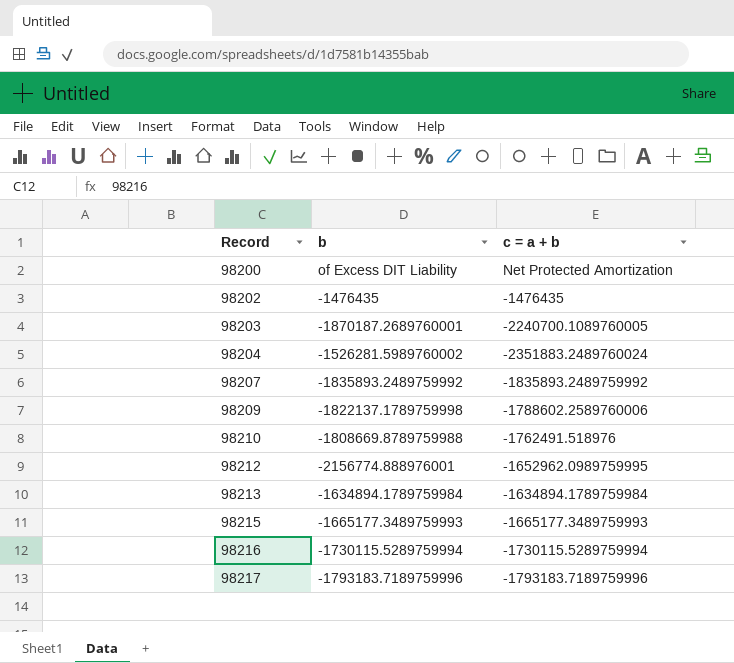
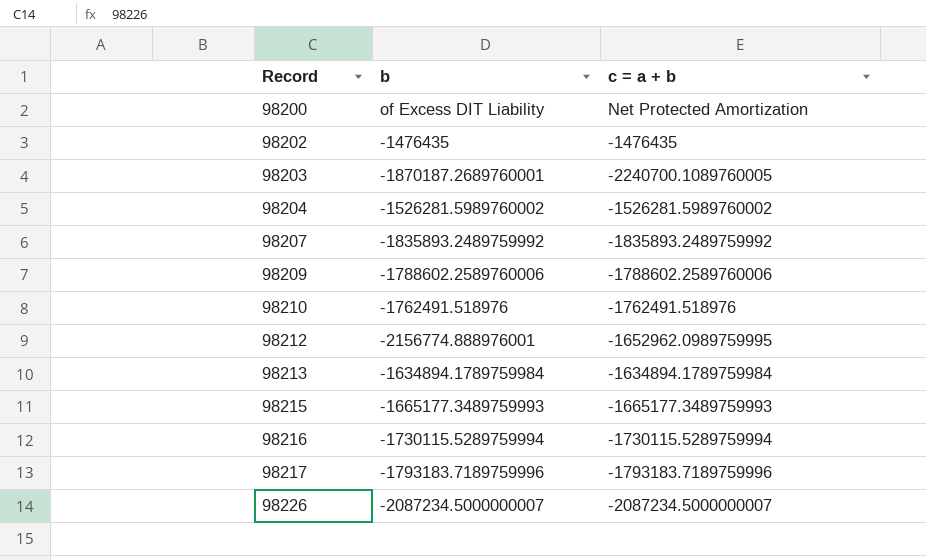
98204 | c = a + b: -2351883.2489760024 -> -1526281.5989760002
98209 | b: -1822137.1789759998 -> -1788602.2589760006
98210 | b: -1808669.8789759988 -> -1762491.518976
row 98226: none -> -2087234.5000000007 | -2087234.5000000007

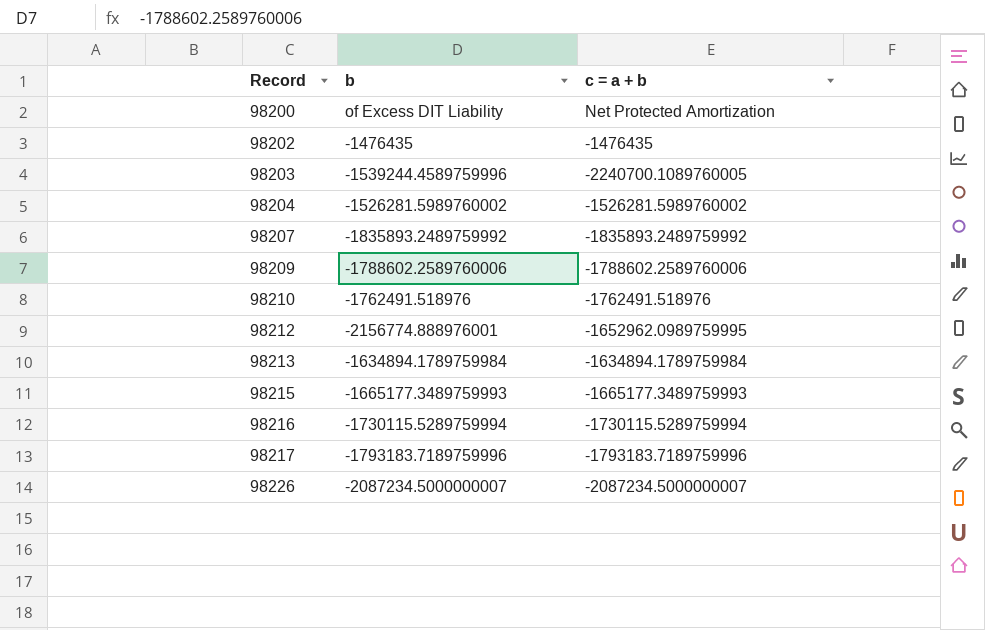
98203 | b: -1870187.2689760001 -> -1539244.4589759996

